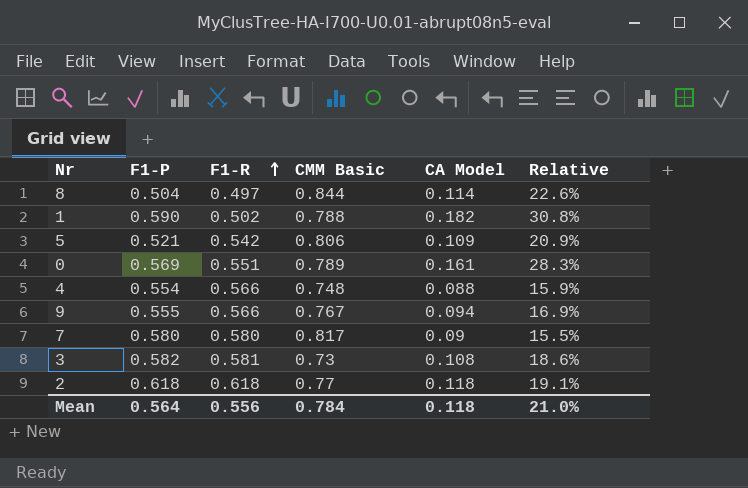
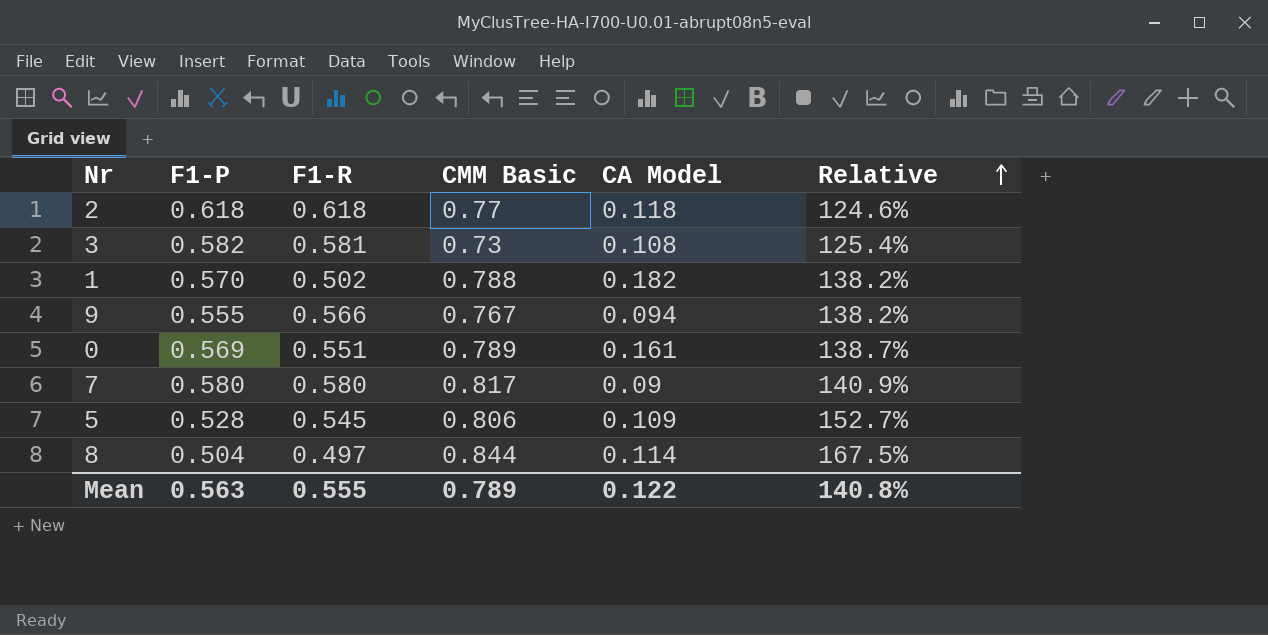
row order: F1-R ascending -> Relative ascending
column Relative | formula: [CA Model] / [F1-P] -> [CMM Basic] / [F1-P]
row 4: 0.554 | 0.566 | 0.748 | 0.088 | 15.9% -> none
1 | F1-P: 0.590 -> 0.570
5 | F1-P: 0.521 -> 0.528
5 | F1-R: 0.542 -> 0.545
Mean | F1-P: 0.564 -> 0.563
Mean | F1-R: 0.556 -> 0.555
Mean | CMM Basic: 0.784 -> 0.789
Mean | CA Model: 0.118 -> 0.122
Mean | Relative: 21.0% -> 140.8%

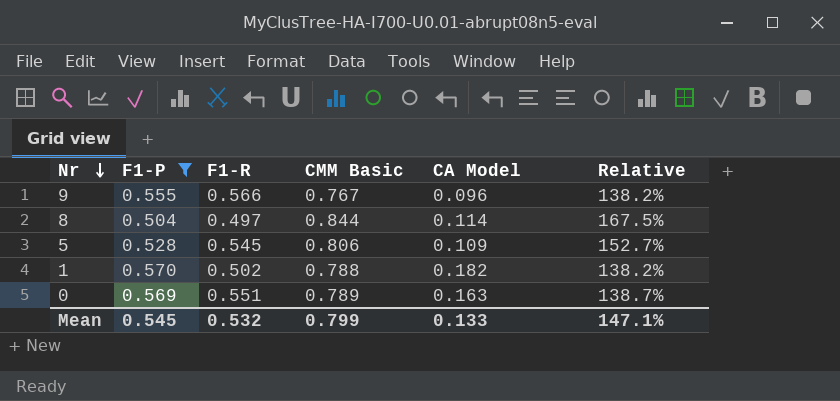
filter: none -> F1-P <= 0.570
row order: Relative ascending -> Nr descending
9 | CA Model: 0.094 -> 0.096
0 | CA Model: 0.161 -> 0.163
Mean | F1-P: 0.563 -> 0.545
Mean | F1-R: 0.555 -> 0.532
Mean | CMM Basic: 0.789 -> 0.799
Mean | CA Model: 0.122 -> 0.133
Mean | Relative: 140.8% -> 147.1%

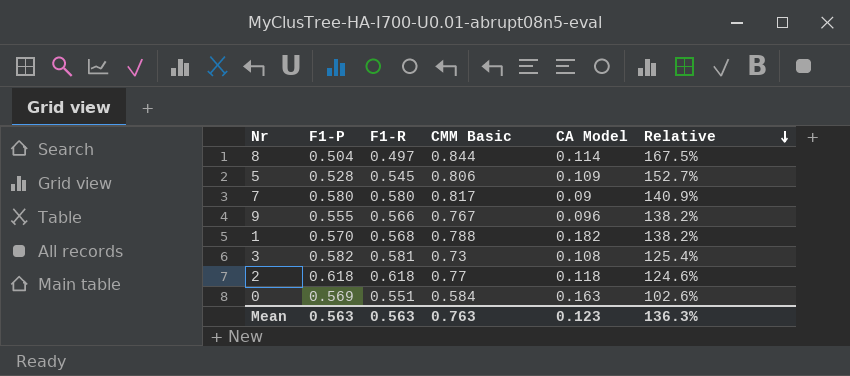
filter: F1-P <= 0.570 -> none
row order: Nr descending -> Relative descending
1 | F1-R: 0.502 -> 0.568
0 | CMM Basic: 0.789 -> 0.584
0 | Relative: 138.7% -> 102.6%
Mean | F1-P: 0.545 -> 0.563
Mean | F1-R: 0.532 -> 0.563
Mean | CMM Basic: 0.799 -> 0.763
Mean | CA Model: 0.133 -> 0.123
Mean | Relative: 147.1% -> 136.3%

